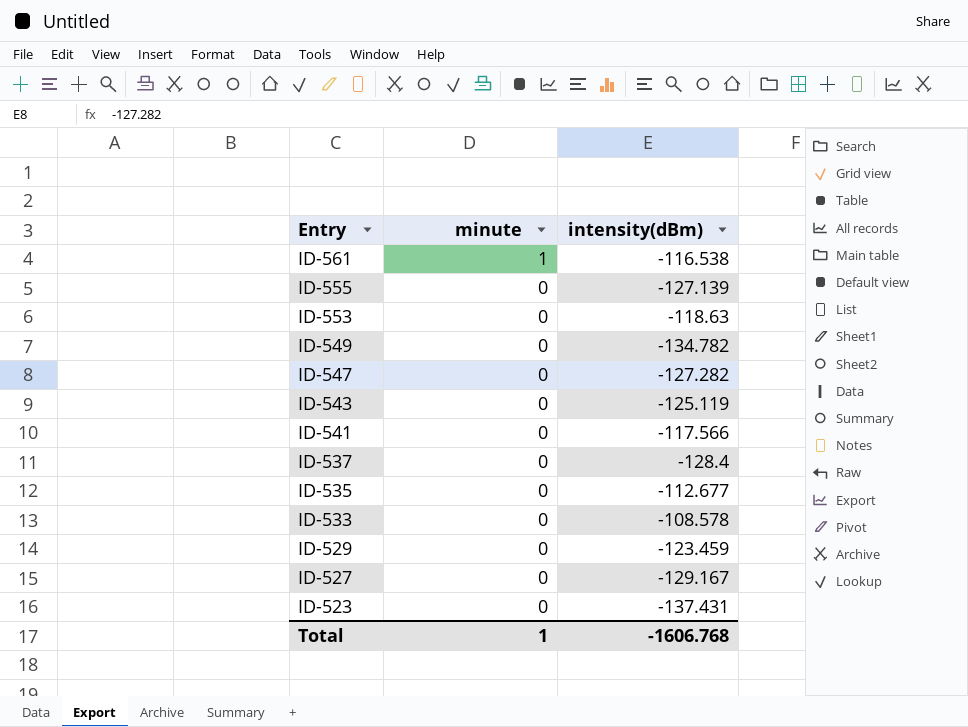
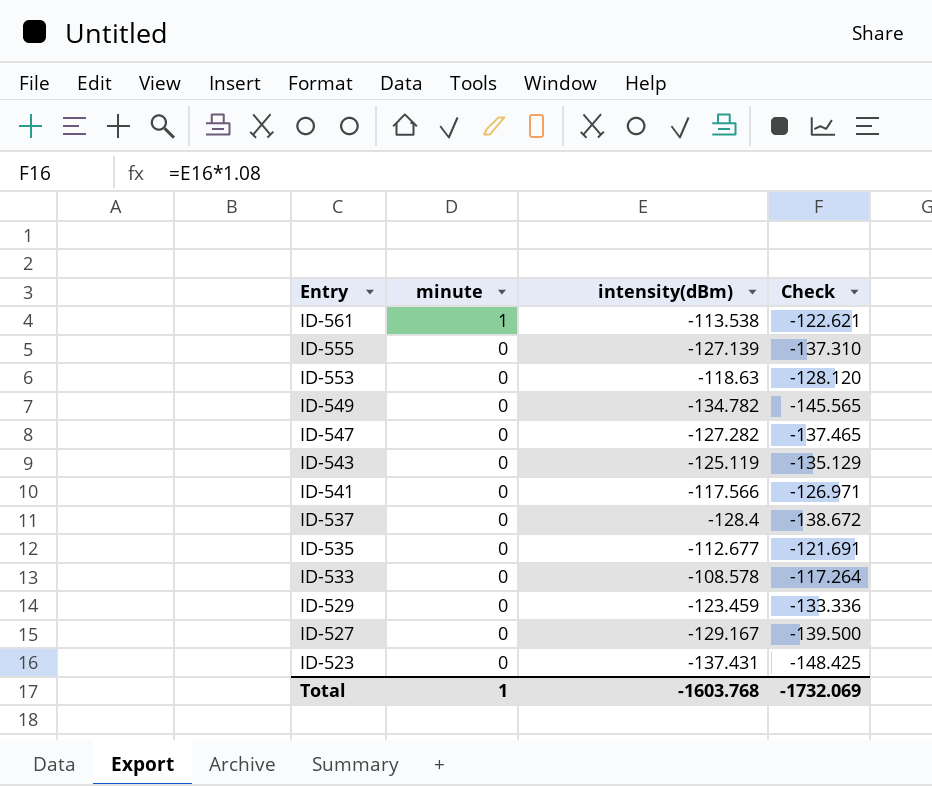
column Check | formula: none -> [intensity(dBm)] * 1.08
ID-561 | intensity(dBm): -116.538 -> -113.538
Total | intensity(dBm): -1606.768 -> -1603.768

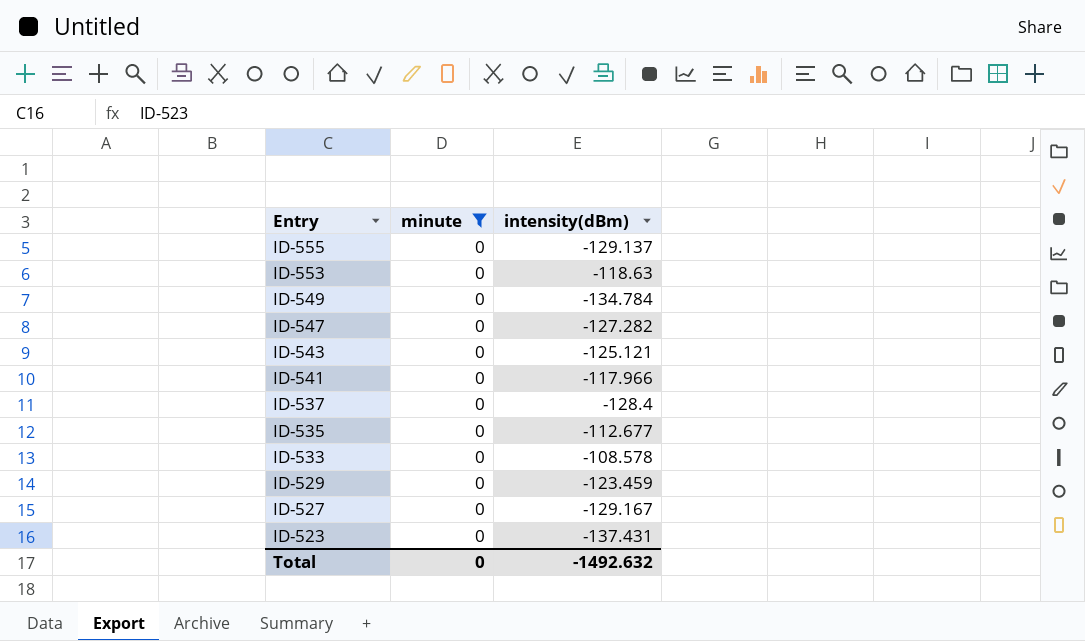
filter: none -> minute = 0
column Check | formula: [intensity(dBm)] * 1.08 -> none
ID-555 | intensity(dBm): -127.139 -> -129.137
ID-549 | intensity(dBm): -134.782 -> -134.784
ID-543 | intensity(dBm): -125.119 -> -125.121
ID-541 | intensity(dBm): -117.566 -> -117.966
Total | minute: 1 -> 0
Total | intensity(dBm): -1603.768 -> -1492.632

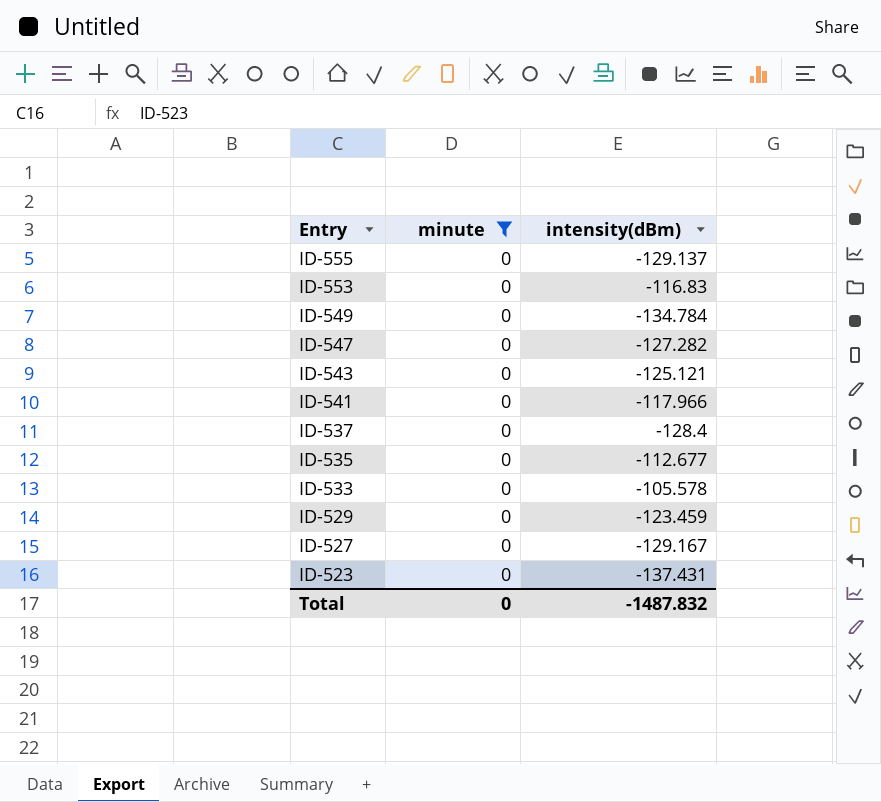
ID-553 | intensity(dBm): -118.63 -> -116.83
ID-533 | intensity(dBm): -108.578 -> -105.578
Total | intensity(dBm): -1492.632 -> -1487.832

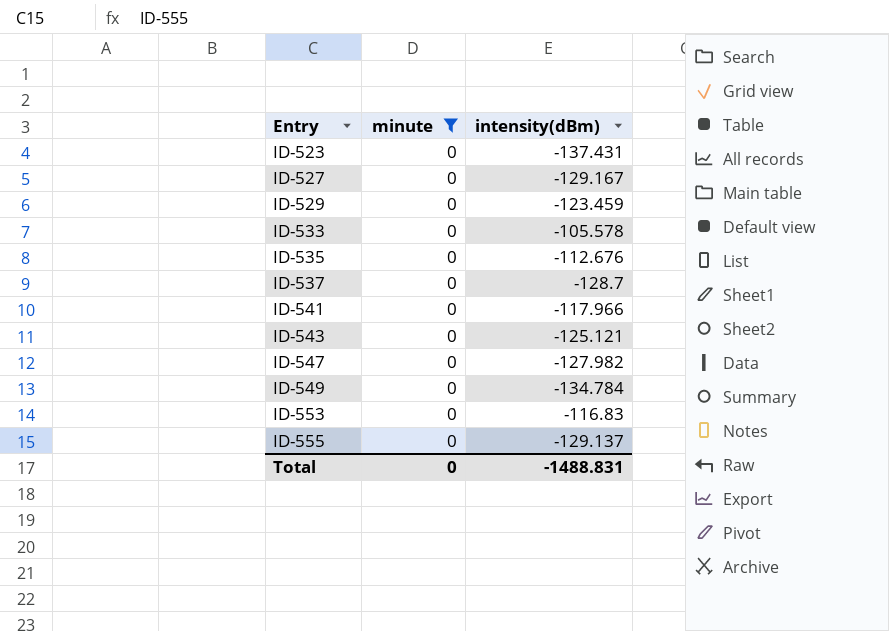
row order: Entry descending -> Entry ascending
ID-535 | intensity(dBm): -112.677 -> -112.676
ID-537 | intensity(dBm): -128.4 -> -128.7
ID-547 | intensity(dBm): -127.282 -> -127.982
Total | intensity(dBm): -1487.832 -> -1488.831

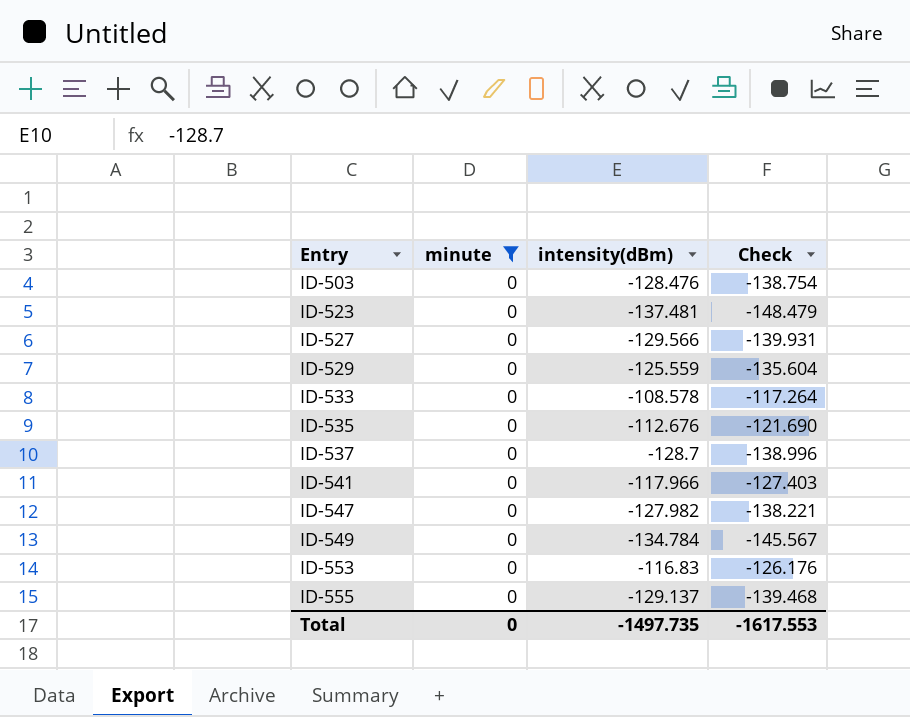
column Check | formula: none -> [intensity(dBm)] * 1.08
row ID-543: 0 | -125.121 -> none
row ID-503: none -> 0 | -128.476 | -138.754
ID-523 | intensity(dBm): -137.431 -> -137.481
ID-527 | intensity(dBm): -129.167 -> -129.566
ID-529 | intensity(dBm): -123.459 -> -125.559
ID-533 | intensity(dBm): -105.578 -> -108.578
Total | intensity(dBm): -1488.831 -> -1497.735

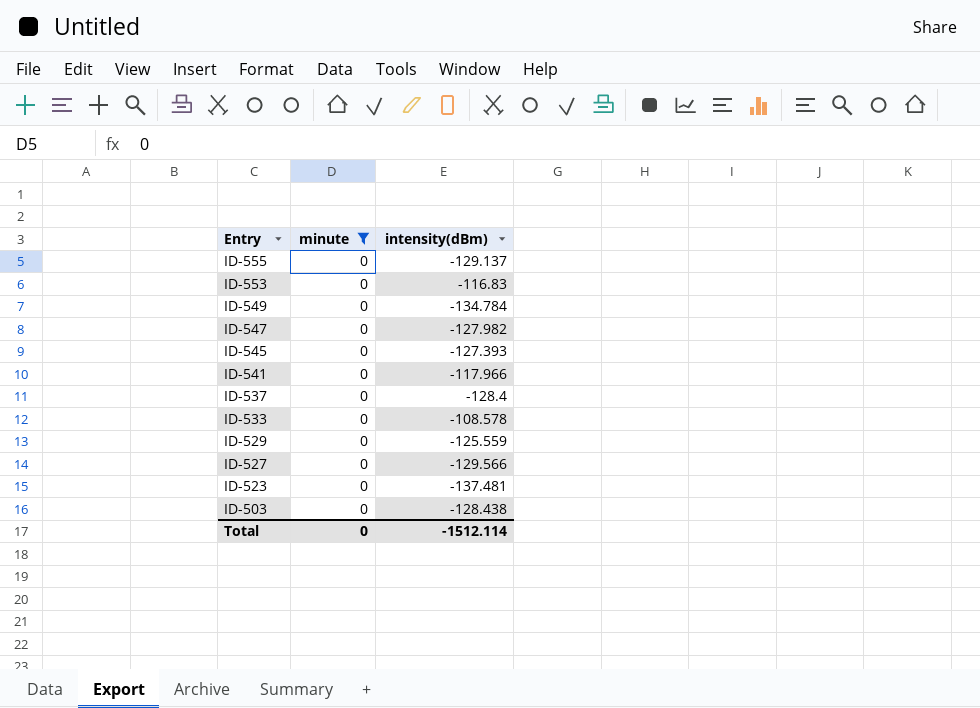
row order: Entry ascending -> Entry descending
column Check | formula: [intensity(dBm)] * 1.08 -> none
row ID-535: 0 | -112.676 | -121.690 -> none
row ID-545: none -> 0 | -127.393
ID-537 | intensity(dBm): -128.7 -> -128.4
ID-503 | intensity(dBm): -128.476 -> -128.438
Total | intensity(dBm): -1497.735 -> -1512.114

